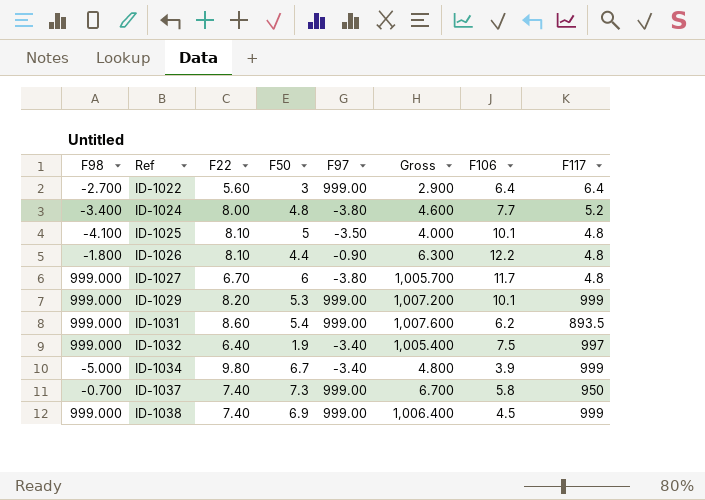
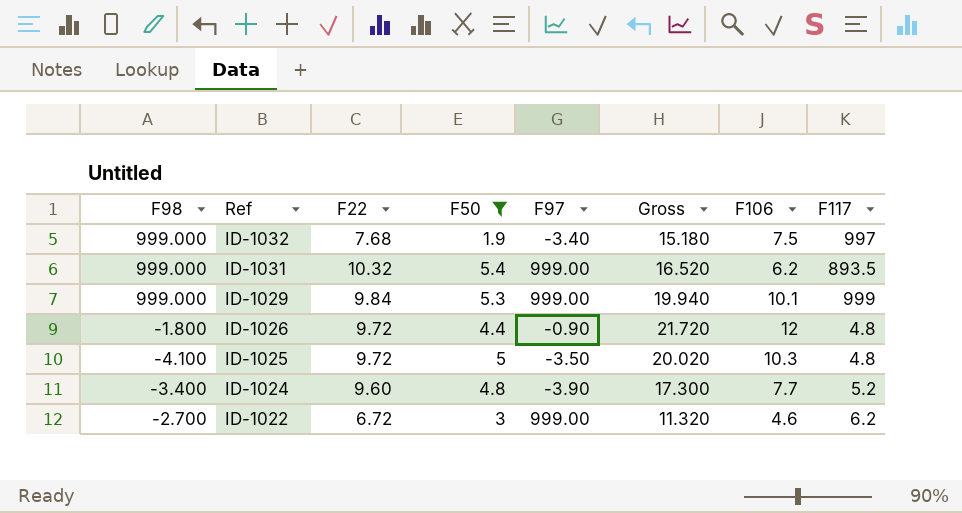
filter: none -> F50 <= 5.4
row order: Ref ascending -> Ref descending
column Gross | formula: [F98] + [F22] -> [F22] + [F106]
ID-1032 | F22: 6.40 -> 7.68
ID-1031 | F22: 8.60 -> 10.32
ID-1029 | F22: 8.20 -> 9.84
ID-1026 | F22: 8.10 -> 9.72
ID-1026 | F106: 12.2 -> 12
ID-1025 | F22: 8.10 -> 9.72
ID-1025 | F106: 10.1 -> 10.3
ID-1024 | F22: 8.00 -> 9.60
ID-1024 | F97: -3.80 -> -3.90
ID-1022 | F22: 5.60 -> 6.72
ID-1022 | F106: 6.4 -> 4.6
ID-1022 | F117: 6.4 -> 6.2

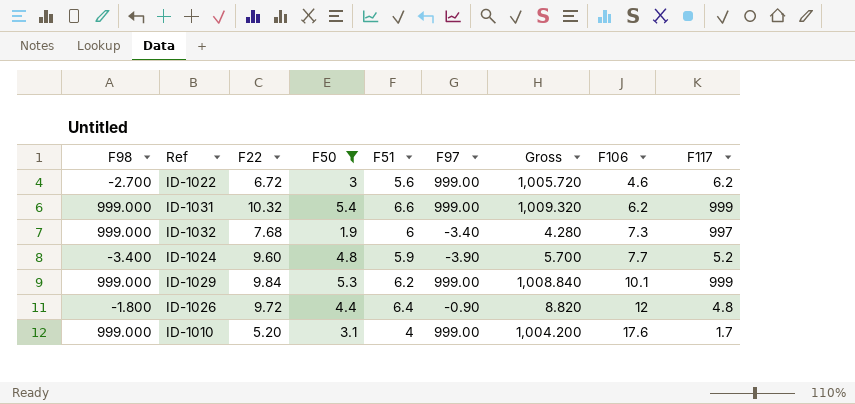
row order: Ref descending -> F106 ascending
column F51 | position: none -> 5
column Gross | formula: [F22] + [F106] -> [F22] + [F97]
row ID-1025: -4.100 | 9.72 | 5 | -3.50 | 20.020 | 10.3 | 4.8 -> none
ID-1031 | F117: 893.5 -> 999
ID-1032 | F106: 7.5 -> 7.3
row ID-1010: none -> 999.000 | 5.20 | 3.1 | 4 | 999.00 | 1,004.200 | 17.6 | 1.7

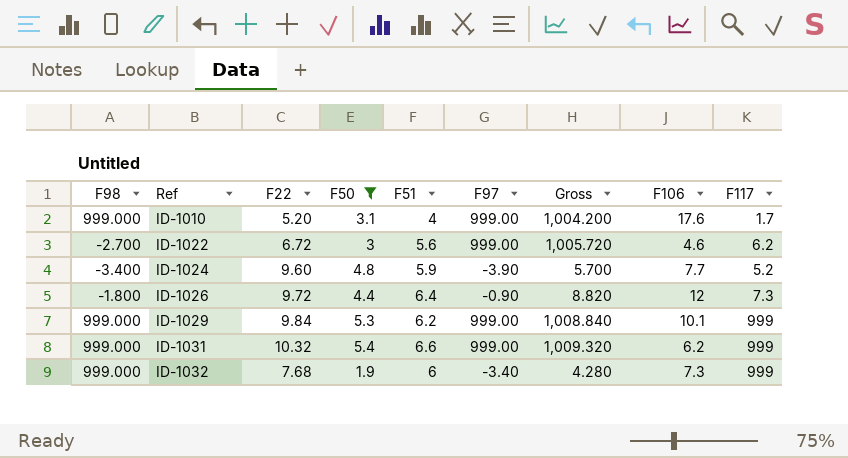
row order: F106 ascending -> Ref ascending
ID-1026 | F117: 4.8 -> 7.3
ID-1032 | F117: 997 -> 999

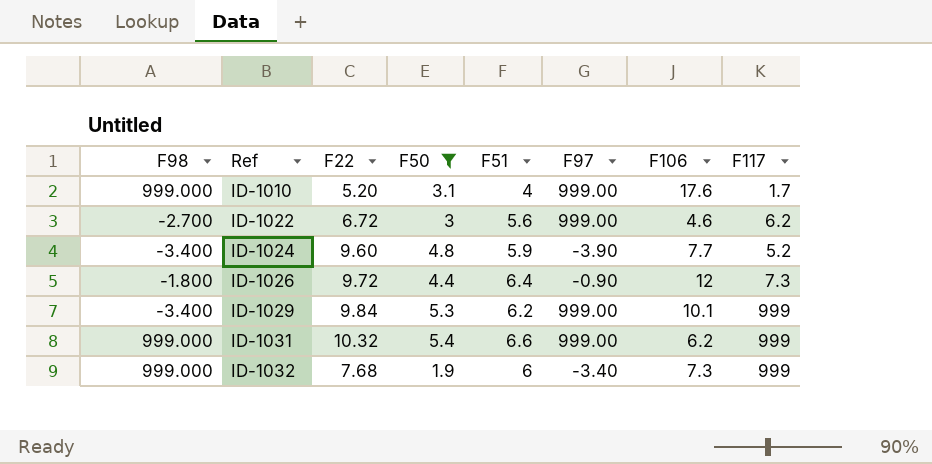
column Gross | formula: [F22] + [F97] -> none
ID-1029 | F98: 999.000 -> -3.400

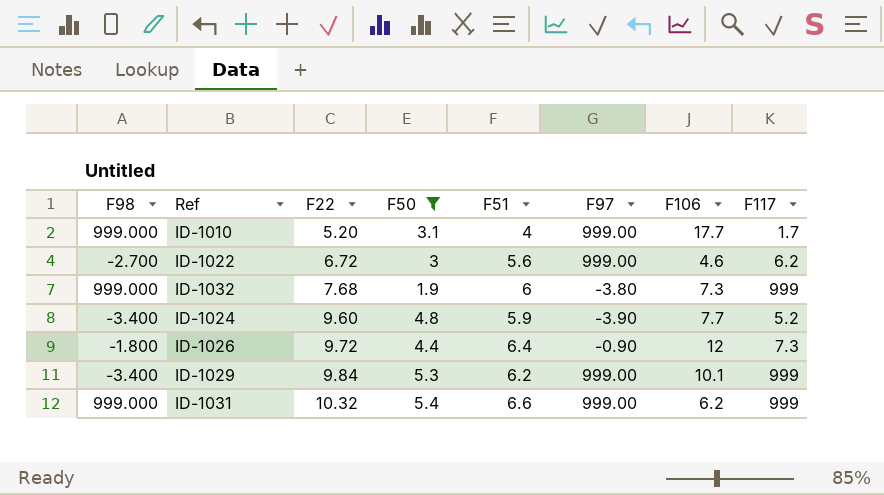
row order: Ref ascending -> F22 ascending
ID-1010 | F106: 17.6 -> 17.7
ID-1032 | F97: -3.40 -> -3.80

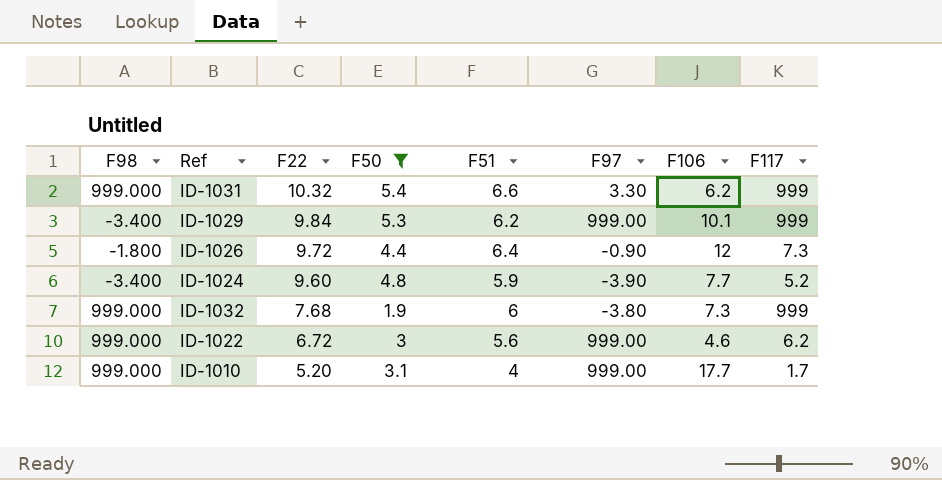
row order: F22 ascending -> F22 descending
ID-1031 | F97: 999.00 -> 3.30
ID-1022 | F98: -2.700 -> 999.000

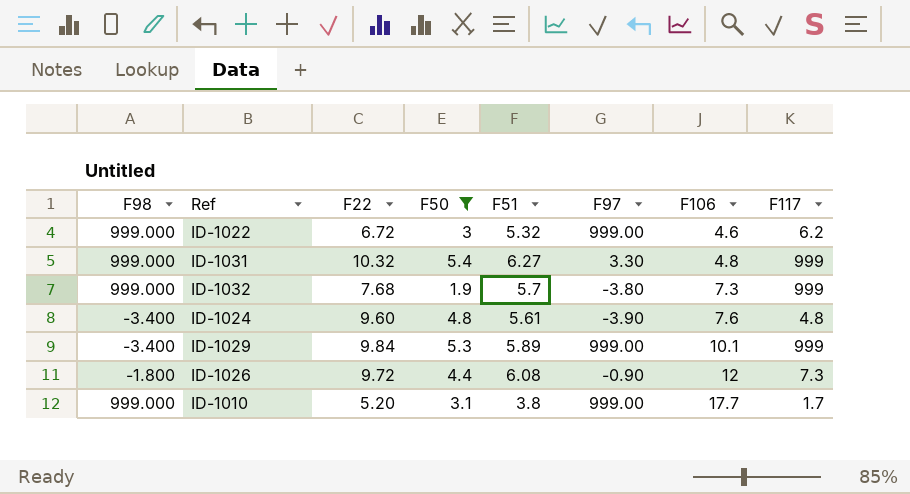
row order: F22 descending -> F106 ascending
ID-1022 | F51: 5.6 -> 5.32
ID-1031 | F51: 6.6 -> 6.27
ID-1031 | F106: 6.2 -> 4.8
ID-1032 | F51: 6 -> 5.7
ID-1024 | F51: 5.9 -> 5.61
ID-1024 | F106: 7.7 -> 7.6
ID-1024 | F117: 5.2 -> 4.8
ID-1029 | F51: 6.2 -> 5.89
ID-1026 | F51: 6.4 -> 6.08
ID-1010 | F51: 4 -> 3.8

